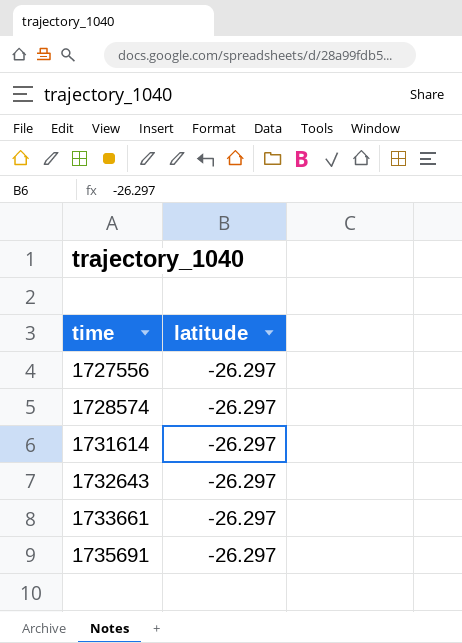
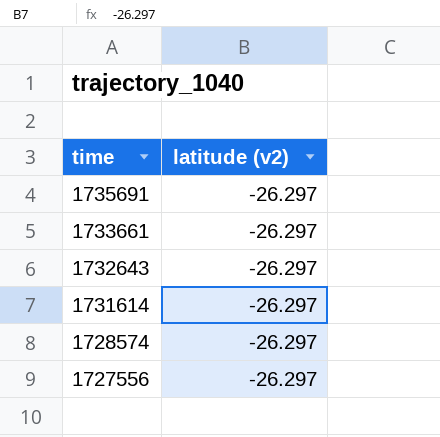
row order: time ascending -> time descending
column name: latitude -> latitude (v2)

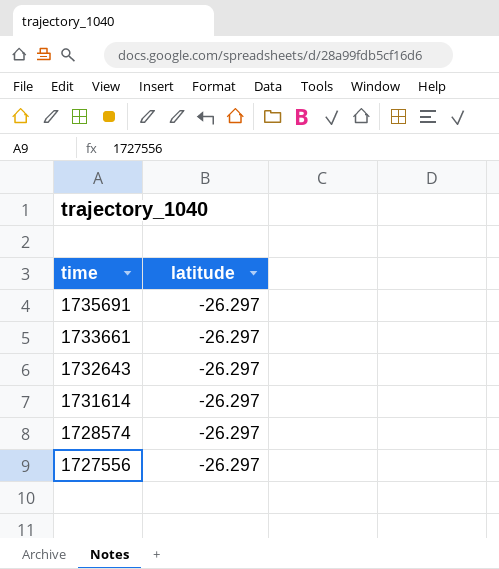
column name: latitude (v2) -> latitude

